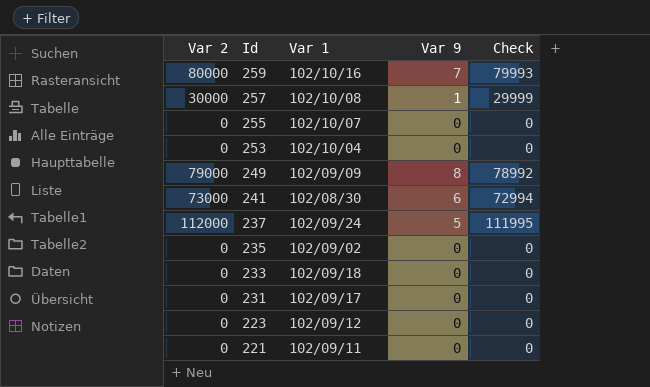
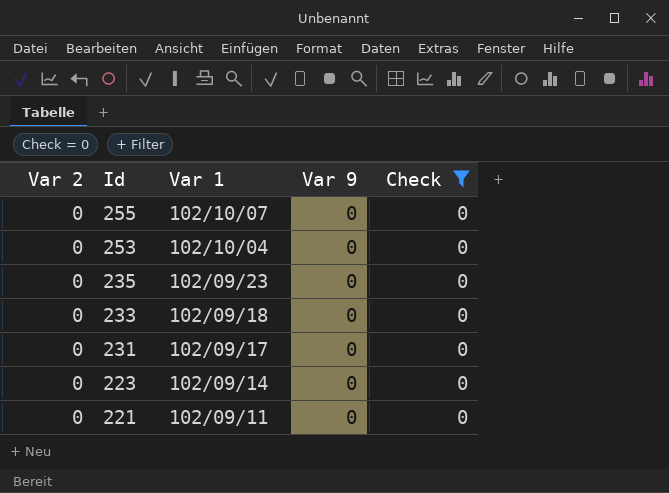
filter: none -> Check = 0
235 | Var 1: 102/09/02 -> 102/09/23
223 | Var 1: 102/09/12 -> 102/09/14

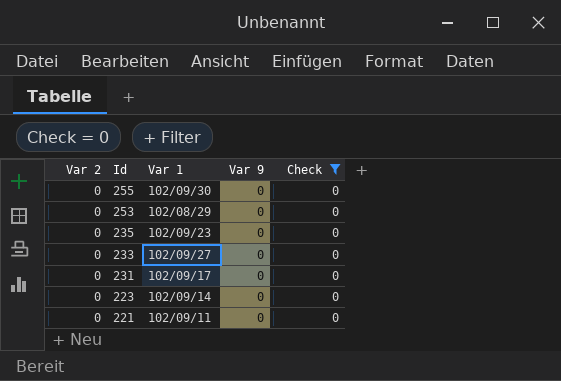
255 | Var 1: 102/10/07 -> 102/09/30
253 | Var 1: 102/10/04 -> 102/08/29
233 | Var 1: 102/09/18 -> 102/09/27

